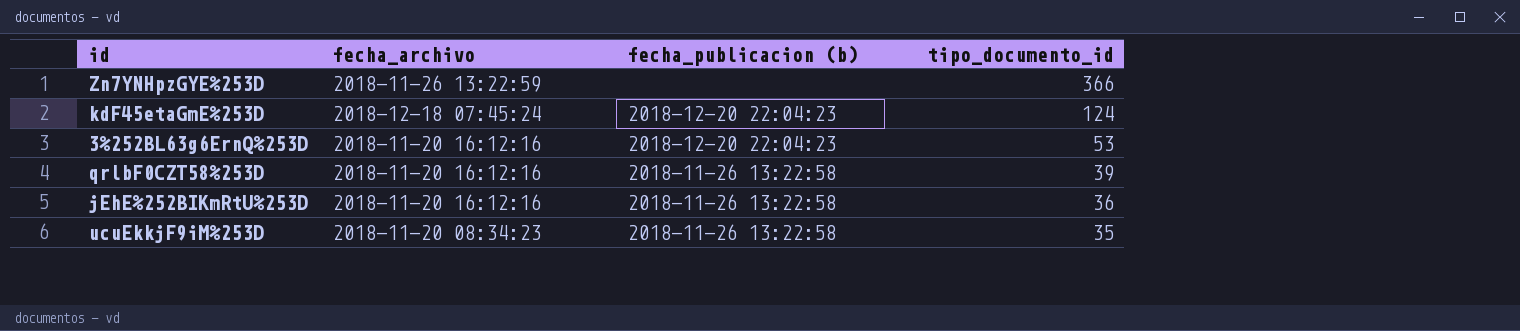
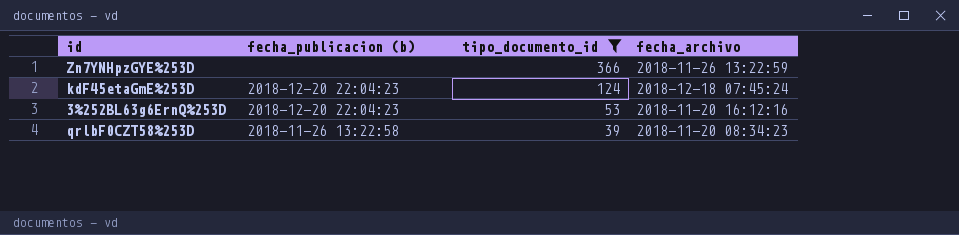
filter: none -> tipo_documento_id >= 39
column fecha_archivo | position: 2 -> 4
qrlbF0CZT58%253D | fecha_archivo: 2018-11-20 16:12:16 -> 2018-11-20 08:34:23

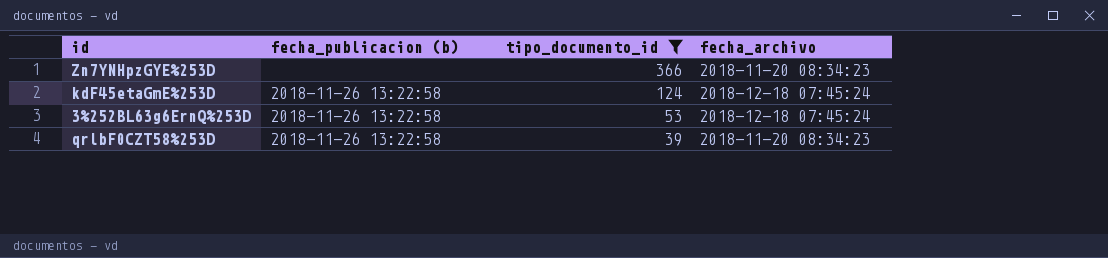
Zn7YNHpzGYE%253D | fecha_archivo: 2018-11-26 13:22:59 -> 2018-11-20 08:34:23
kdF45etaGmE%253D | fecha_publicacion (b): 2018-12-20 22:04:23 -> 2018-11-26 13:22:58
3%252BL63g6ErnQ%253D | fecha_publicacion (b): 2018-12-20 22:04:23 -> 2018-11-26 13:22:58
3%252BL63g6ErnQ%253D | fecha_archivo: 2018-11-20 16:12:16 -> 2018-12-18 07:45:24

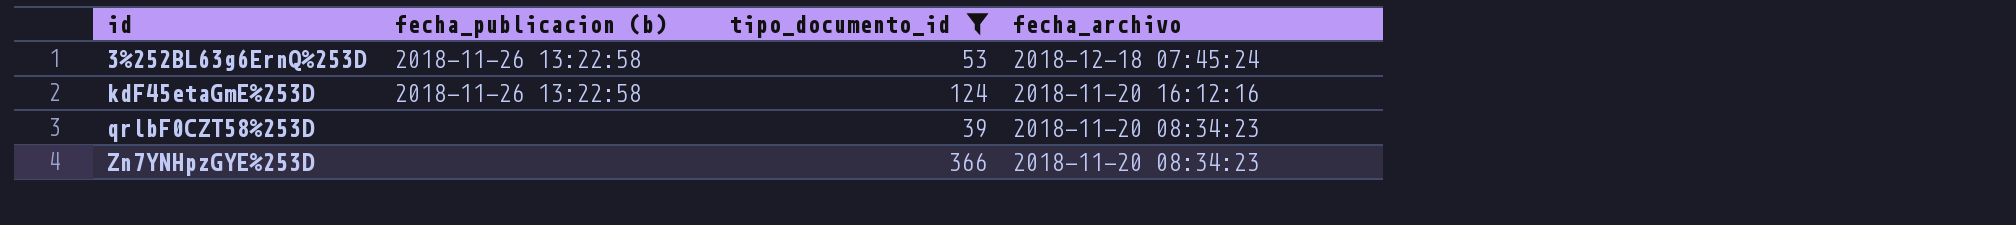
row order: tipo_documento_id descending -> id ascending
kdF45etaGmE%253D | fecha_archivo: 2018-12-18 07:45:24 -> 2018-11-20 16:12:16
qrlbF0CZT58%253D | fecha_publicacion (b): 2018-11-26 13:22:58 -> none

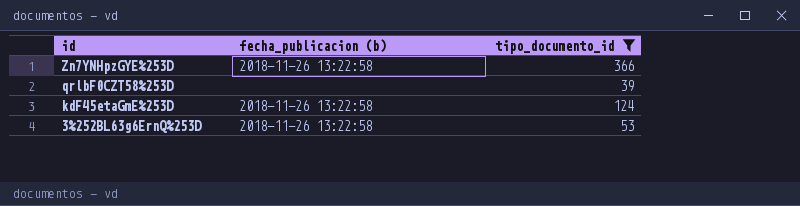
row order: id ascending -> id descending
column fecha_archivo | position: 4 -> none
Zn7YNHpzGYE%253D | fecha_publicacion (b): none -> 2018-11-26 13:22:58

